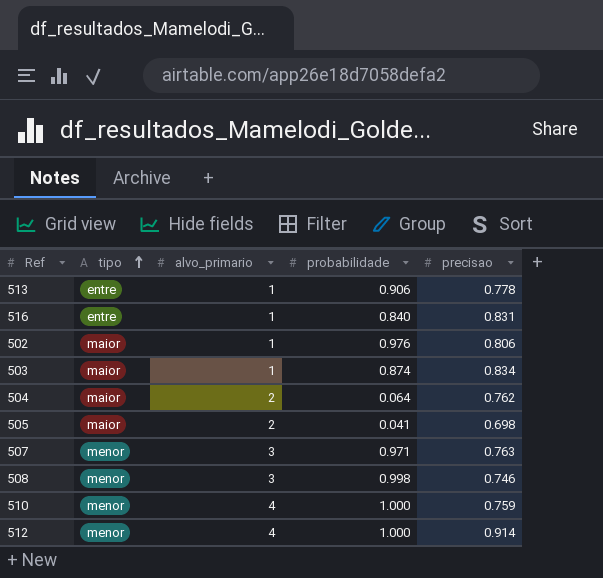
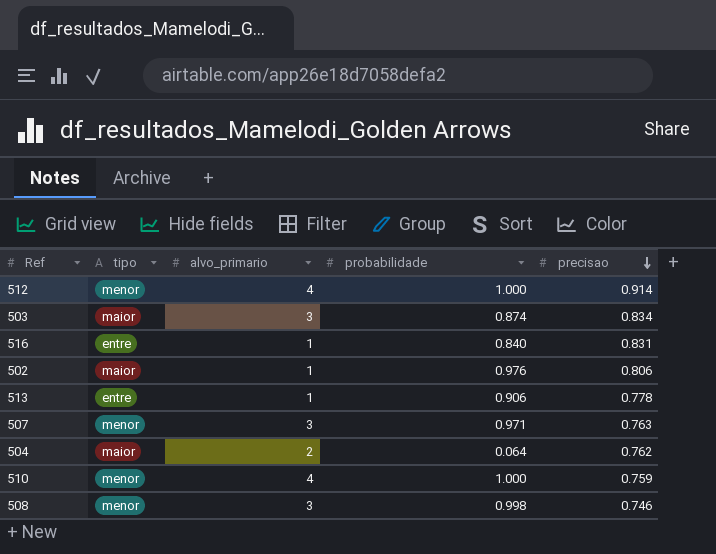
row order: tipo ascending -> precisao descending
row 505: maior | 2 | 0.041 | 0.698 -> none
503 | alvo_primario: 1 -> 3

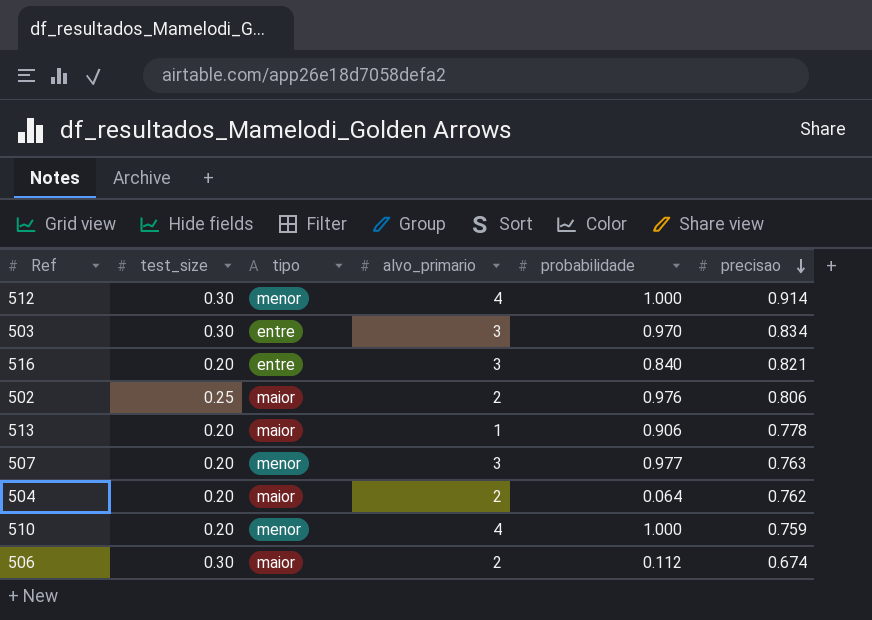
column test_size | position: none -> 2
row 508: menor | 3 | 0.998 | 0.746 -> none
503 | tipo: maior -> entre
503 | probabilidade: 0.874 -> 0.970
516 | alvo_primario: 1 -> 3
516 | precisao: 0.831 -> 0.821
502 | alvo_primario: 1 -> 2
513 | tipo: entre -> maior
507 | probabilidade: 0.971 -> 0.977
row 506: none -> 0.30 | maior | 2 | 0.112 | 0.674

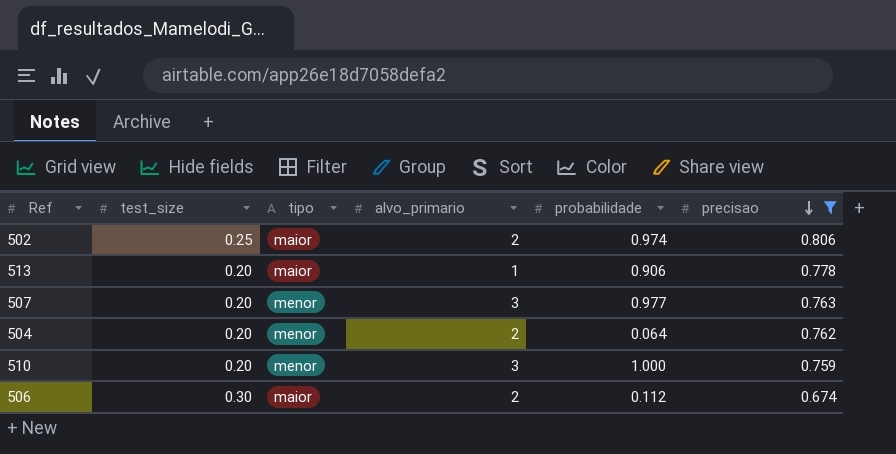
filter: none -> precisao <= 0.806
502 | probabilidade: 0.976 -> 0.974
504 | tipo: maior -> menor
510 | alvo_primario: 4 -> 3

